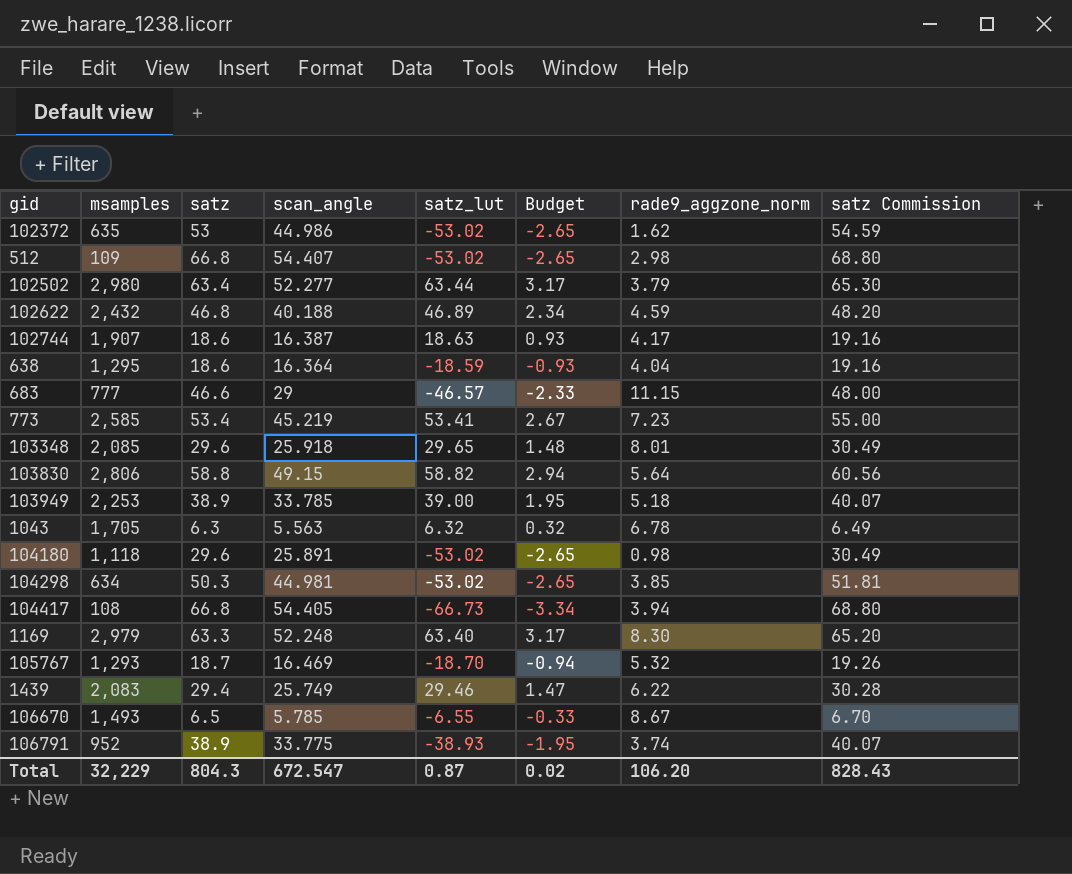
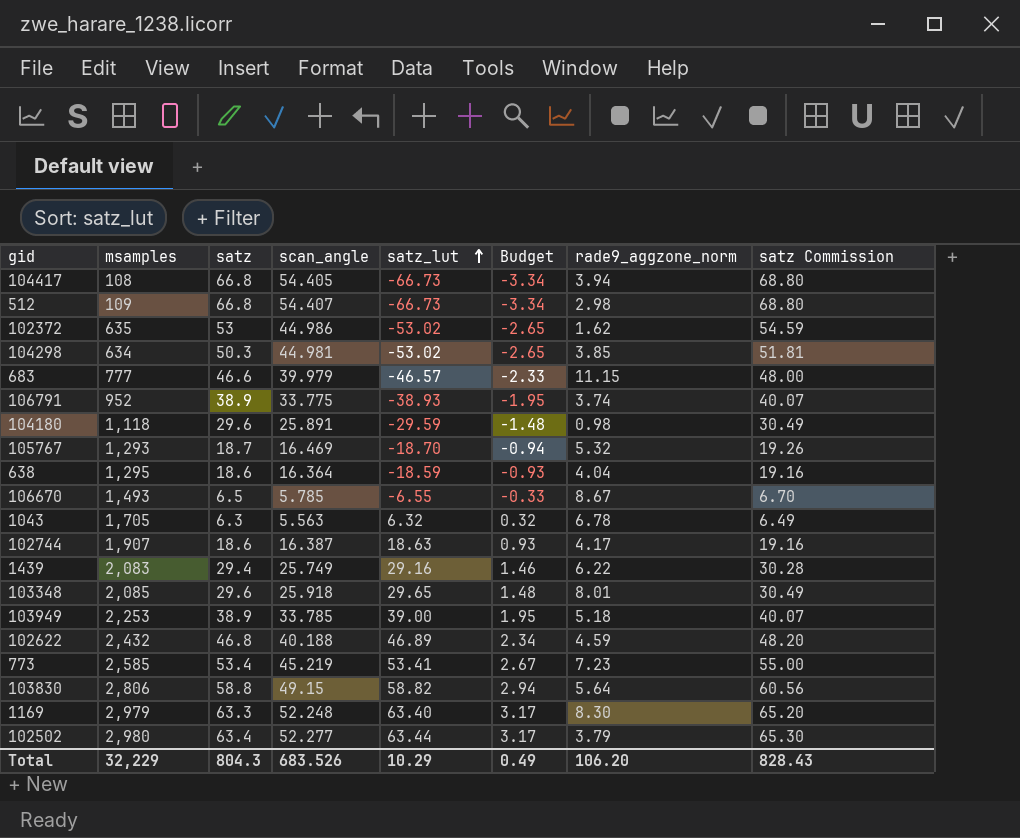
row order: none -> satz_lut ascending
512 | satz_lut: -53.02 -> -66.73
512 | Budget: -2.65 -> -3.34
683 | scan_angle: 29 -> 39.979
104180 | satz_lut: -53.02 -> -29.59
104180 | Budget: -2.65 -> -1.48
1439 | satz_lut: 29.46 -> 29.16
1439 | Budget: 1.47 -> 1.46
Total | scan_angle: 672.547 -> 683.526
Total | satz_lut: 0.87 -> 10.29
Total | Budget: 0.02 -> 0.49

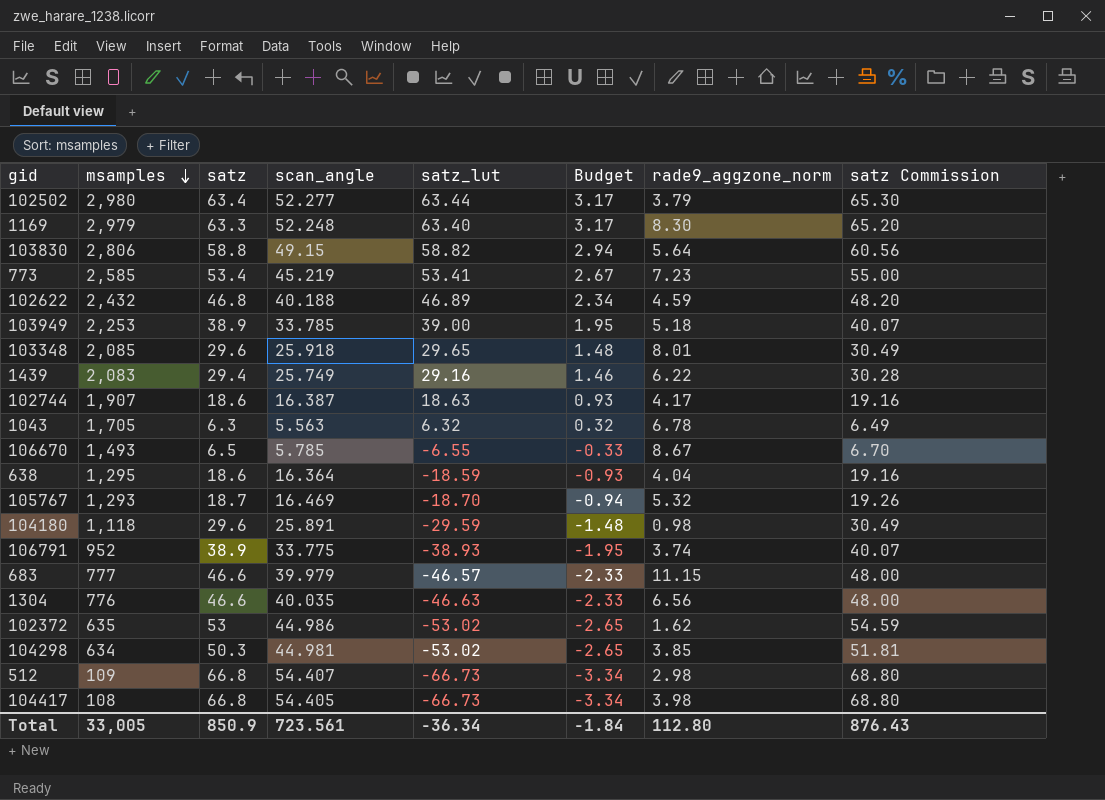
row order: satz_lut ascending -> msamples descending
row 1304: none -> 776 | 46.6 | 40.035 | -46.63 | -2.33 | 6.56 | 48.00
104417 | rade9_aggzone_norm: 3.94 -> 3.98
Total | msamples: 32,229 -> 33,005
Total | satz: 804.3 -> 850.9
Total | scan_angle: 683.526 -> 723.561
Total | satz_lut: 10.29 -> -36.34
Total | Budget: 0.49 -> -1.84
Total | rade9_aggzone_norm: 106.20 -> 112.80
Total | satz Commission: 828.43 -> 876.43

